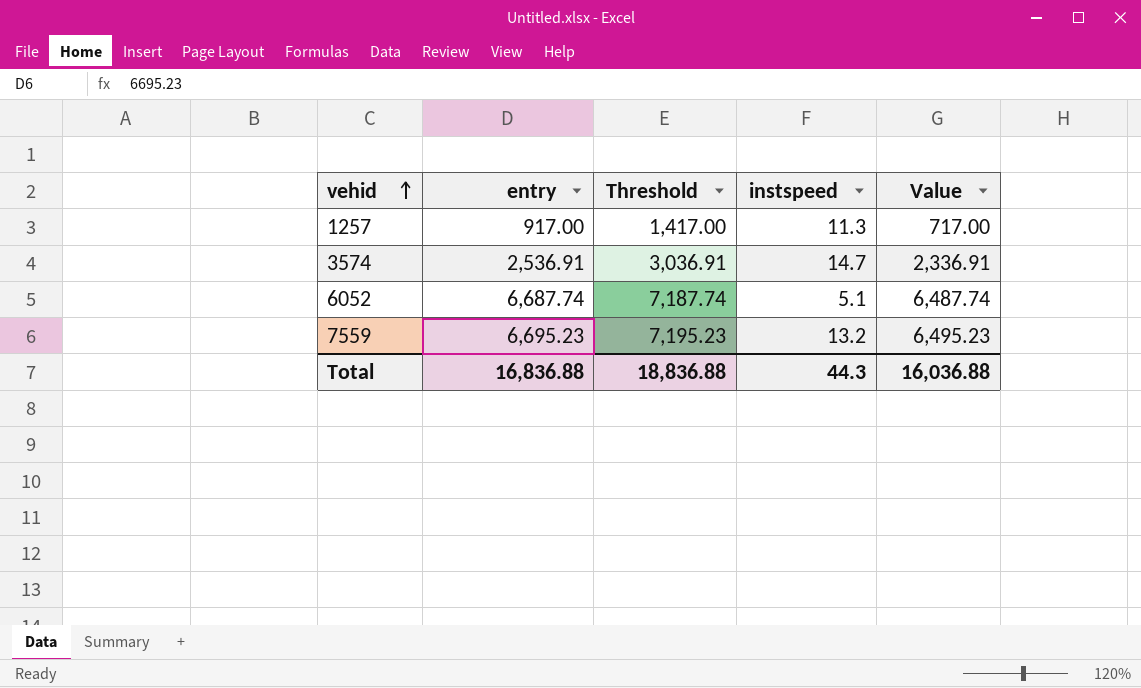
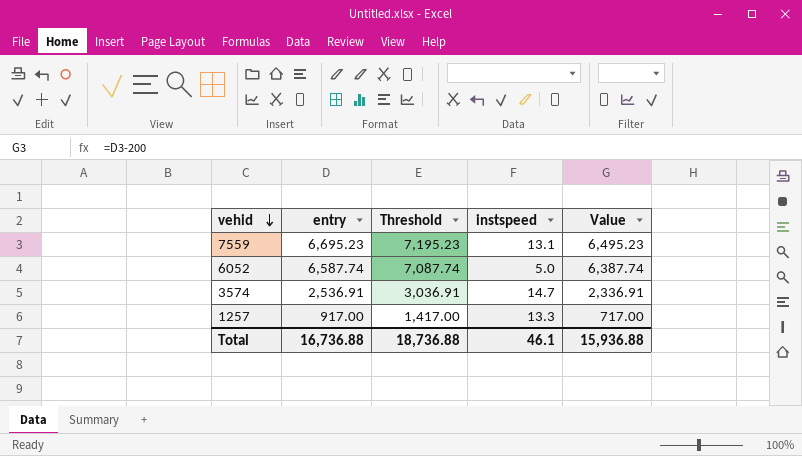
row order: vehid ascending -> vehid descending
7559 | instspeed: 13.2 -> 13.1
6052 | entry: 6,687.74 -> 6,587.74
6052 | Threshold: 7,187.74 -> 7,087.74
6052 | instspeed: 5.1 -> 5.0
6052 | Value: 6,487.74 -> 6,387.74
1257 | instspeed: 11.3 -> 13.3
Total | entry: 16,836.88 -> 16,736.88
Total | Threshold: 18,836.88 -> 18,736.88
Total | instspeed: 44.3 -> 46.1
Total | Value: 16,036.88 -> 15,936.88

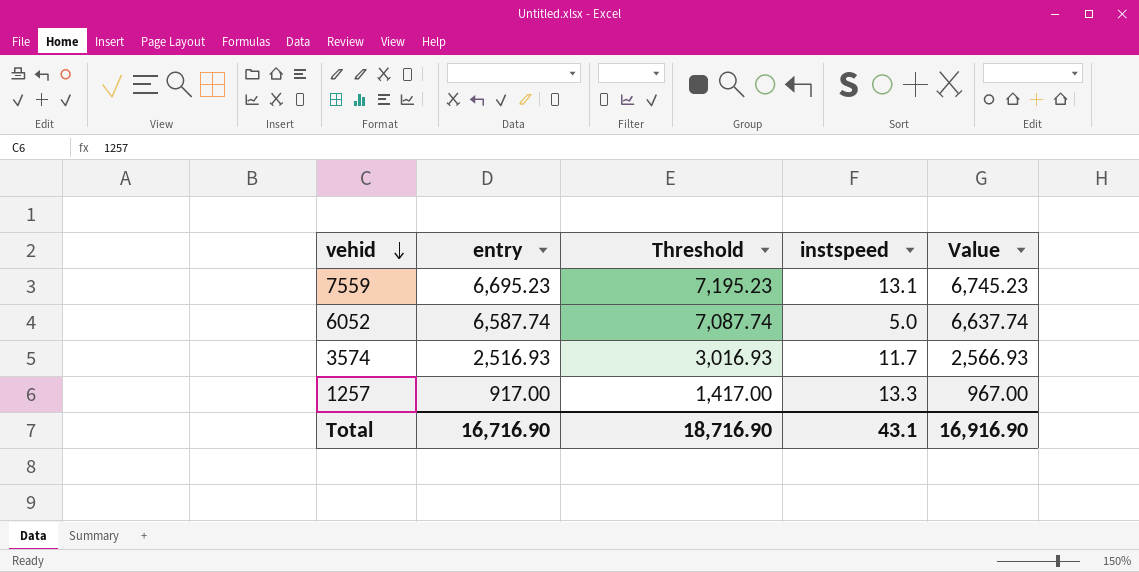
column Value | formula: [entry] - 200 -> [entry] + 50
3574 | entry: 2,536.91 -> 2,516.93
3574 | Threshold: 3,036.91 -> 3,016.93
3574 | instspeed: 14.7 -> 11.7
Total | entry: 16,736.88 -> 16,716.90
Total | Threshold: 18,736.88 -> 18,716.90
Total | instspeed: 46.1 -> 43.1
Total | Value: 15,936.88 -> 16,916.90

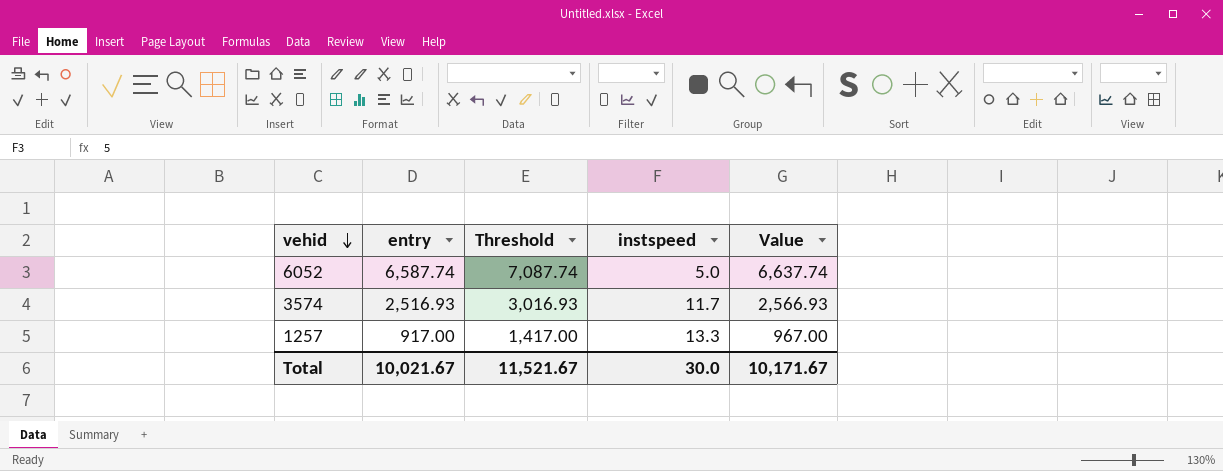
row 7559: 6,695.23 | 7,195.23 | 13.1 | 6,745.23 -> none
Total | entry: 16,716.90 -> 10,021.67
Total | Threshold: 18,716.90 -> 11,521.67
Total | instspeed: 43.1 -> 30.0
Total | Value: 16,916.90 -> 10,171.67

